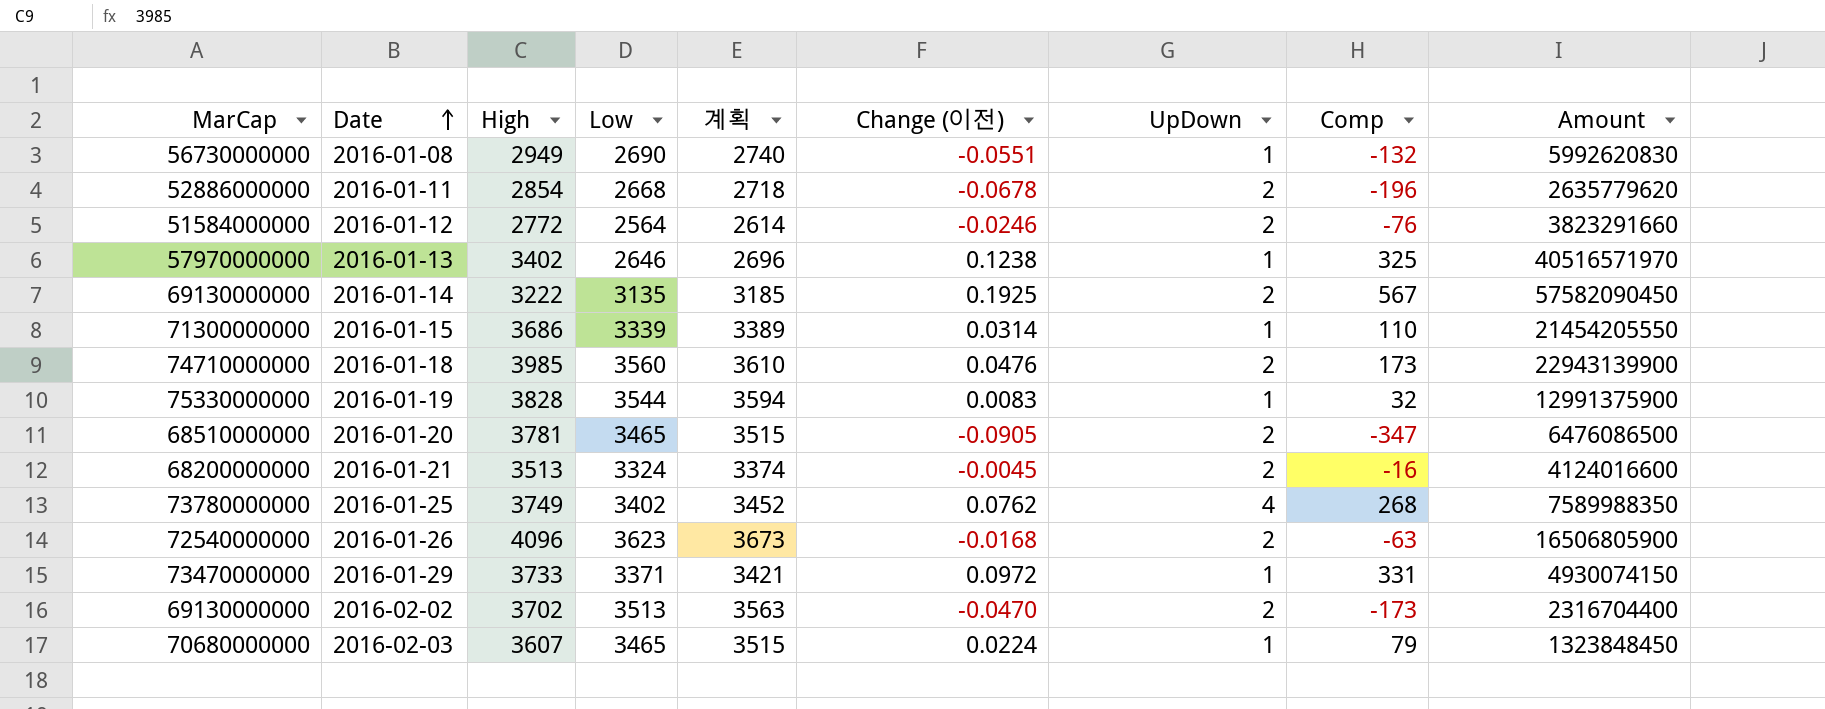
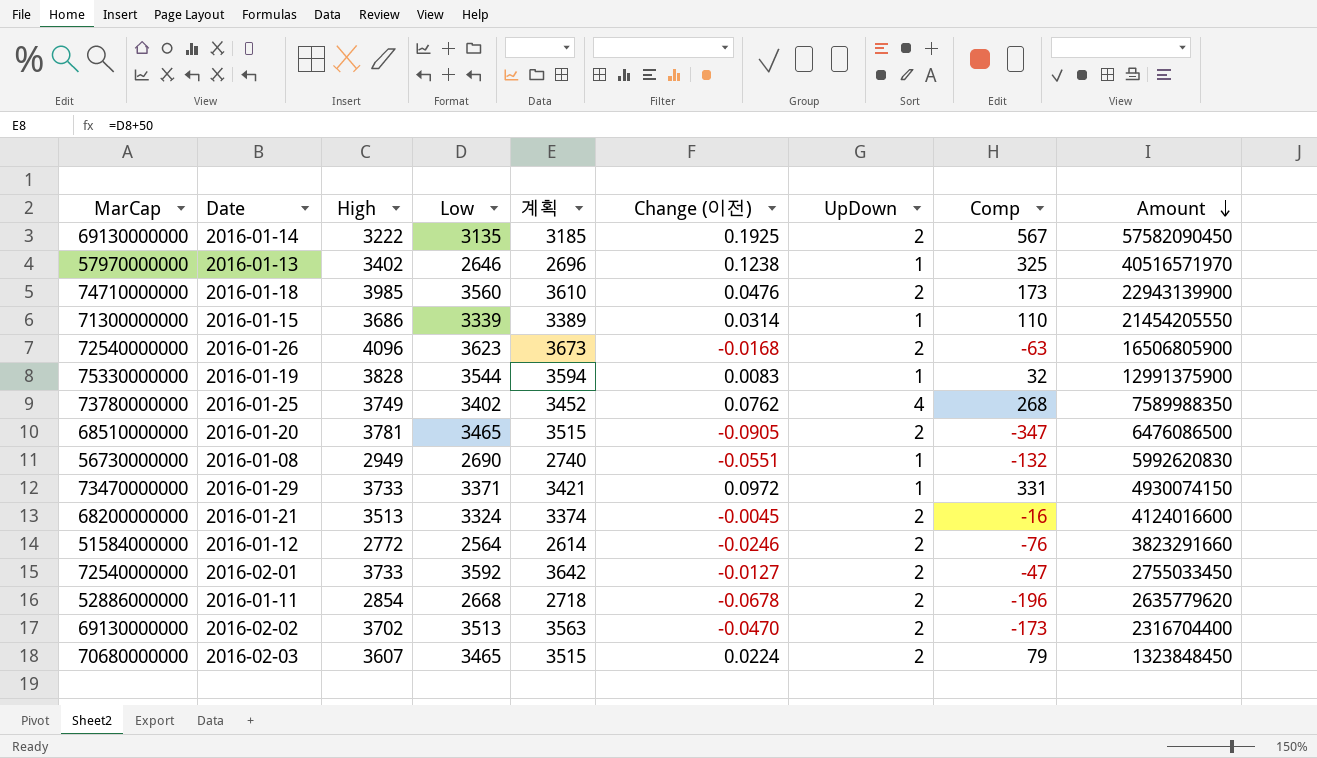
row order: Date ascending -> Amount descending
row 2016-02-01: none -> 72540000000 | 3733 | 3592 | 3642 | -0.0127 | 2 | -47 | 2755033450
2016-02-03 | UpDown: 1 -> 2

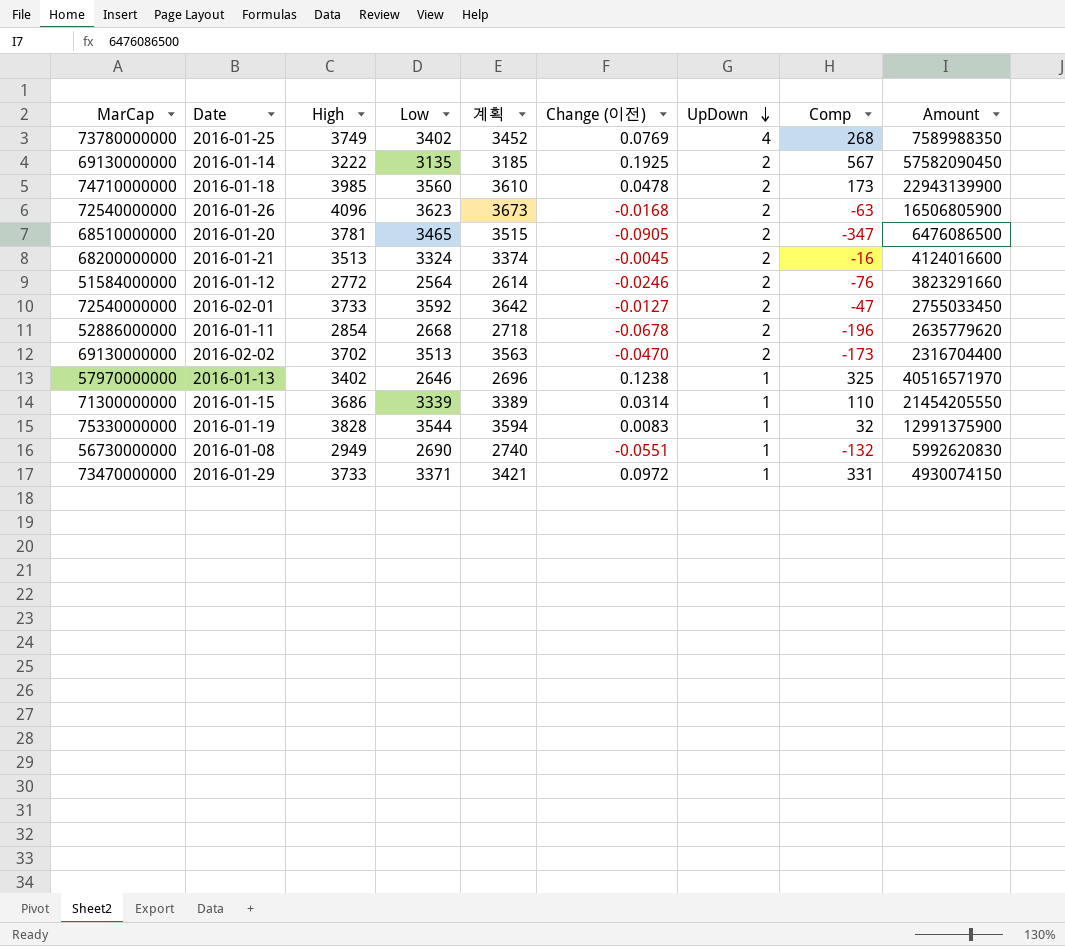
row order: Amount descending -> UpDown descending
row 2016-02-03: 70680000000 | 3607 | 3465 | 3515 | 0.0224 | 2 | 79 | 1323848450 -> none
2016-01-25 | Change (이전): 0.0762 -> 0.0769
2016-01-18 | Change (이전): 0.0476 -> 0.0478

